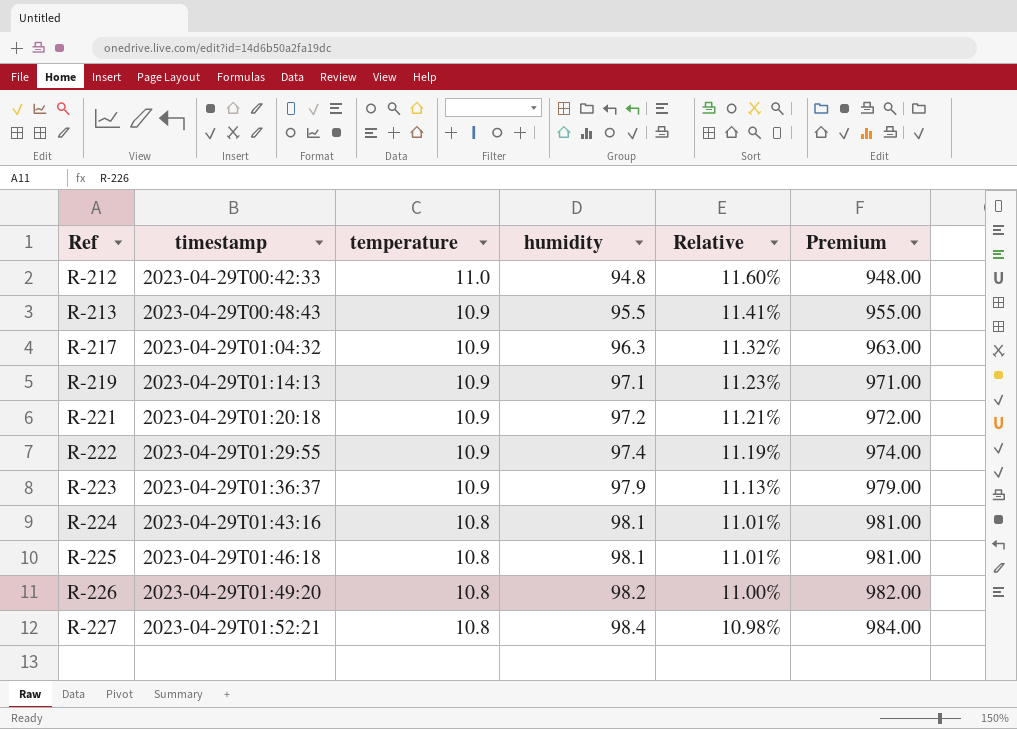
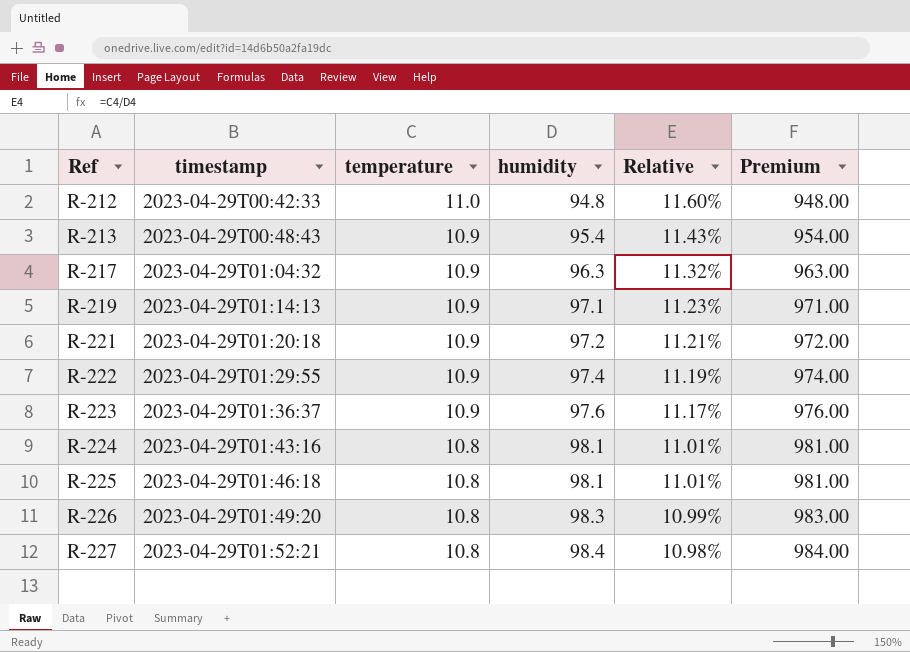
R-213 | humidity: 95.5 -> 95.4
R-213 | Relative: 11.41% -> 11.43%
R-213 | Premium: 955.00 -> 954.00
R-223 | humidity: 97.9 -> 97.6
R-223 | Relative: 11.13% -> 11.17%
R-223 | Premium: 979.00 -> 976.00
R-226 | humidity: 98.2 -> 98.3
R-226 | Relative: 11.00% -> 10.99%
R-226 | Premium: 982.00 -> 983.00

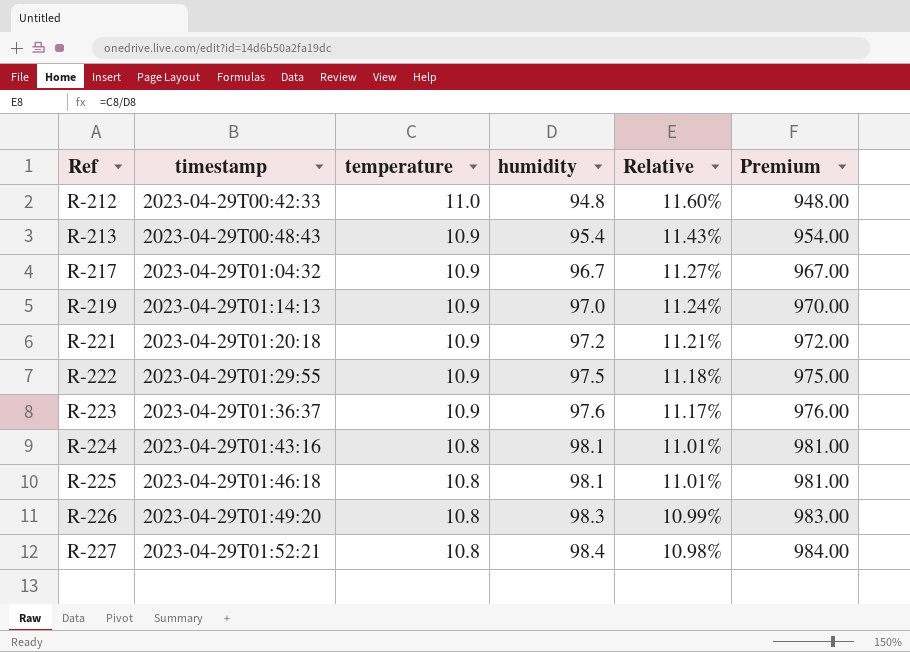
R-217 | humidity: 96.3 -> 96.7
R-217 | Relative: 11.32% -> 11.27%
R-217 | Premium: 963.00 -> 967.00
R-219 | humidity: 97.1 -> 97.0
R-219 | Relative: 11.23% -> 11.24%
R-219 | Premium: 971.00 -> 970.00
R-222 | humidity: 97.4 -> 97.5
R-222 | Relative: 11.19% -> 11.18%
R-222 | Premium: 974.00 -> 975.00

